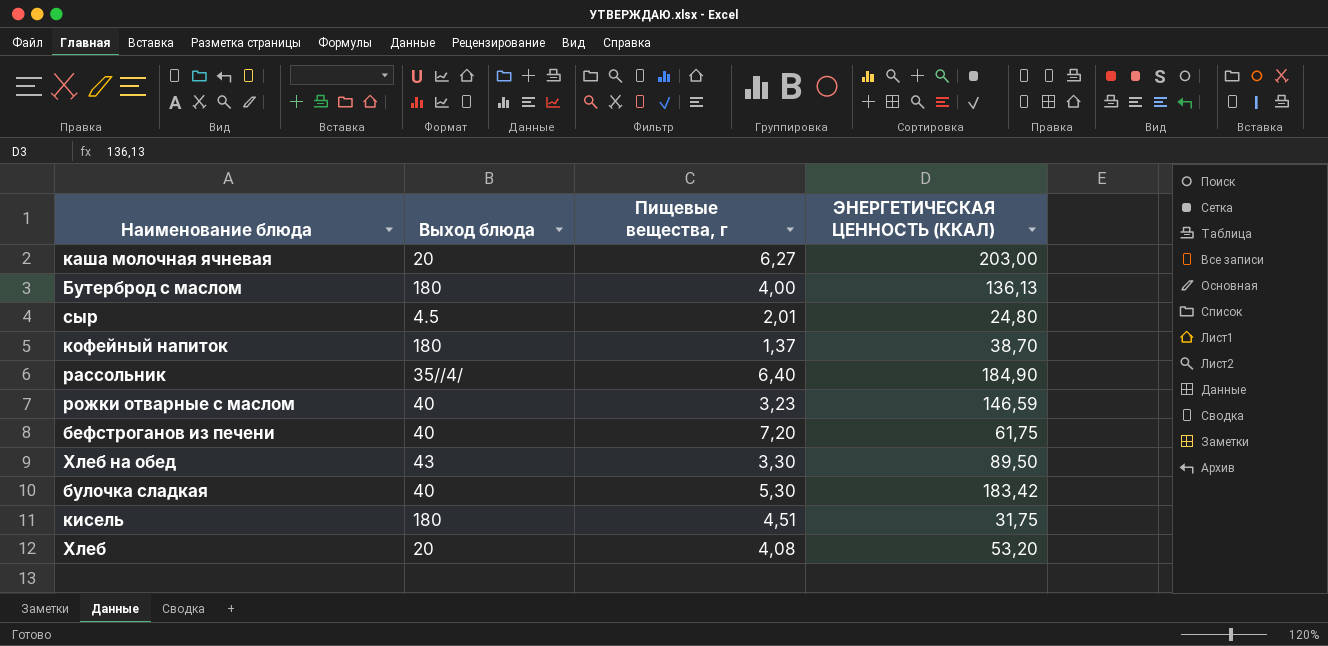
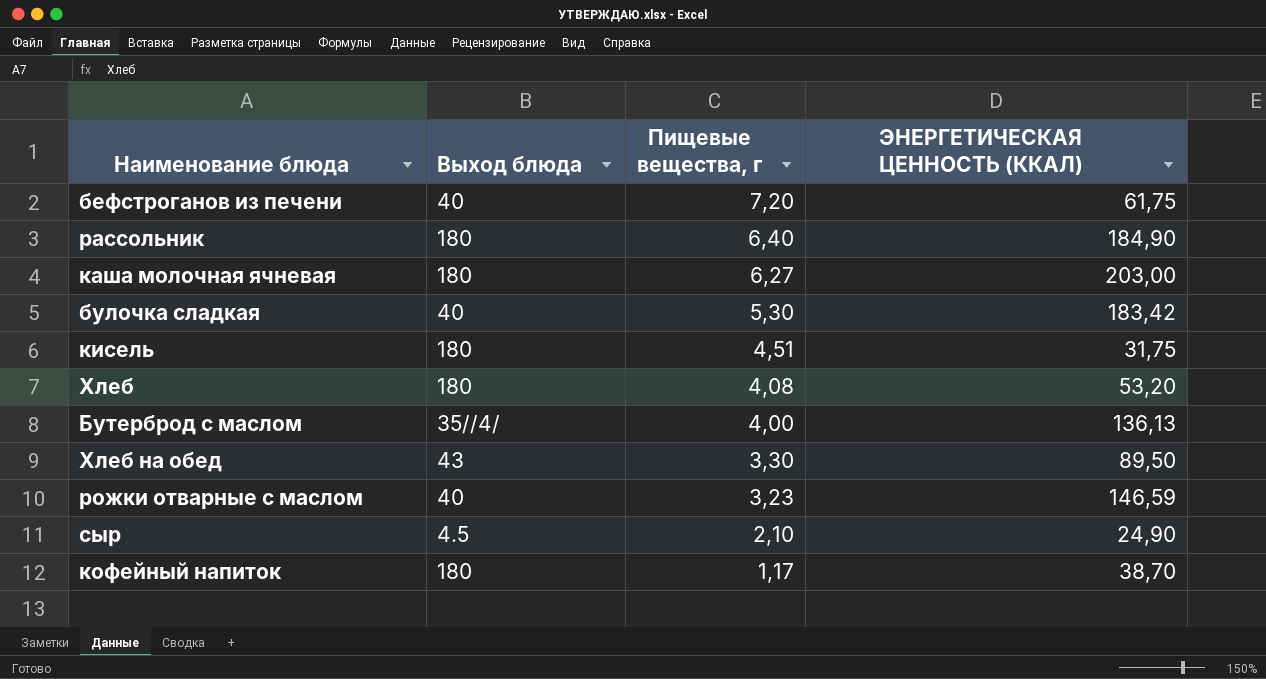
row order: none -> Пищевые вещества, г descending
рассольник | Выход блюда: 35//4/ -> 180
каша молочная ячневая | Выход блюда: 20 -> 180
Хлеб | Выход блюда: 20 -> 180
Бутерброд с маслом | Выход блюда: 180 -> 35//4/
сыр | Пищевые вещества, г: 2,01 -> 2,10
сыр | ЭНЕРГЕТИЧЕСКАЯ ЦЕННОСТЬ (ККАЛ): 24,80 -> 24,90
кофейный напиток | Пищевые вещества, г: 1,37 -> 1,17

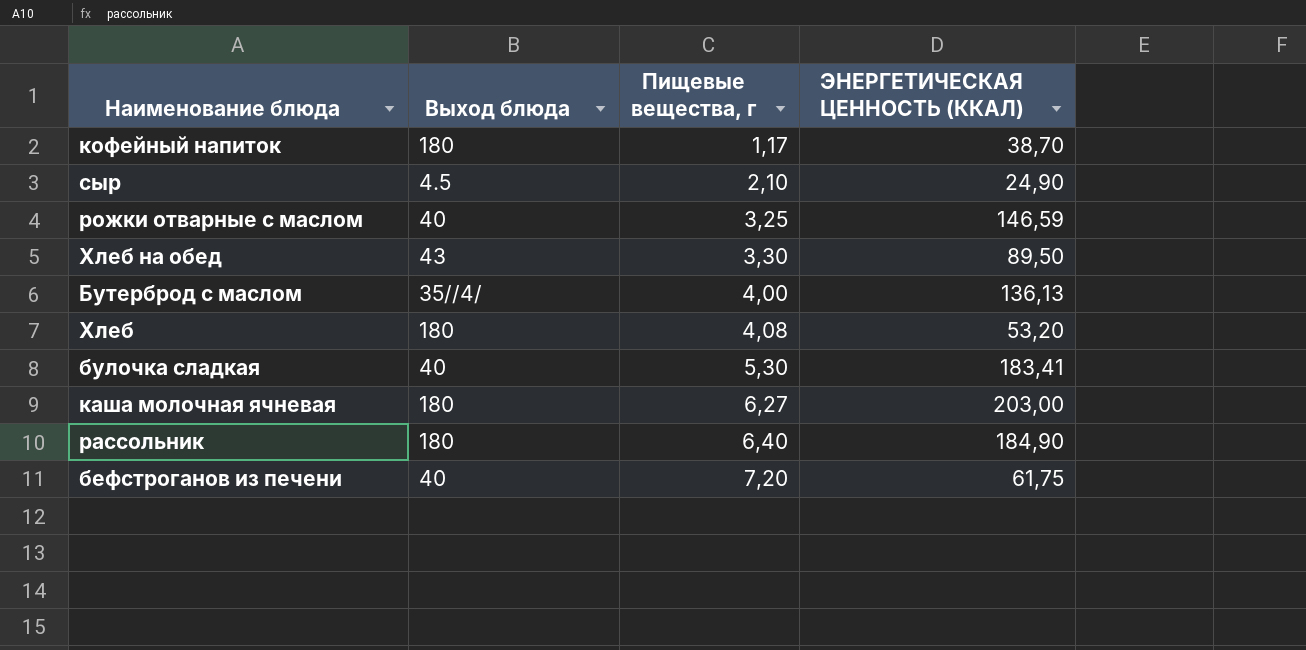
row order: Пищевые вещества, г descending -> Пищевые вещества, г ascending
row кисель: 180 | 4,51 | 31,75 -> none
рожки отварные с маслом | Пищевые вещества, г: 3,23 -> 3,25
булочка сладкая | ЭНЕРГЕТИЧЕСКАЯ ЦЕННОСТЬ (ККАЛ): 183,42 -> 183,41

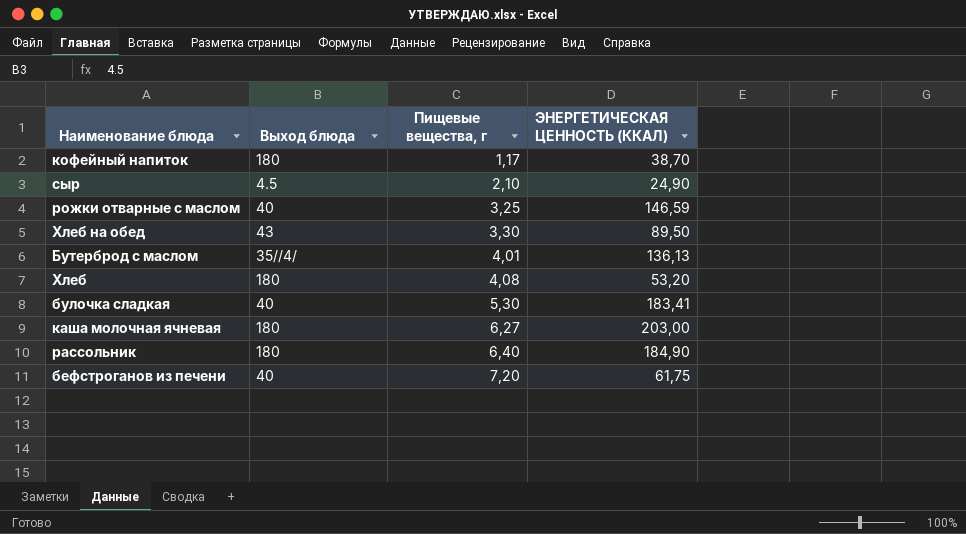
Бутерброд с маслом | Пищевые вещества, г: 4,00 -> 4,01

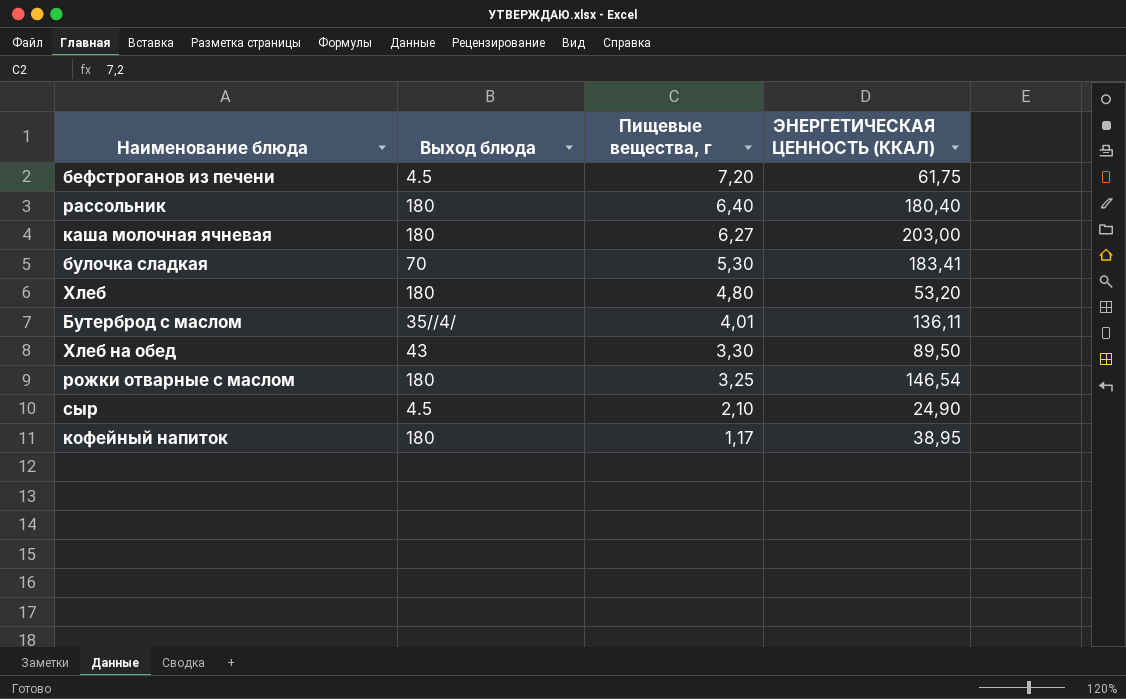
row order: Пищевые вещества, г ascending -> Пищевые вещества, г descending
бефстроганов из печени | Выход блюда: 40 -> 4.5
рассольник | ЭНЕРГЕТИЧЕСКАЯ ЦЕННОСТЬ (ККАЛ): 184,90 -> 180,40
булочка сладкая | Выход блюда: 40 -> 70
Хлеб | Пищевые вещества, г: 4,08 -> 4,80
Бутерброд с маслом | ЭНЕРГЕТИЧЕСКАЯ ЦЕННОСТЬ (ККАЛ): 136,13 -> 136,11
рожки отварные с маслом | Выход блюда: 40 -> 180
рожки отварные с маслом | ЭНЕРГЕТИЧЕСКАЯ ЦЕННОСТЬ (ККАЛ): 146,59 -> 146,54
кофейный напиток | ЭНЕРГЕТИЧЕСКАЯ ЦЕННОСТЬ (ККАЛ): 38,70 -> 38,95

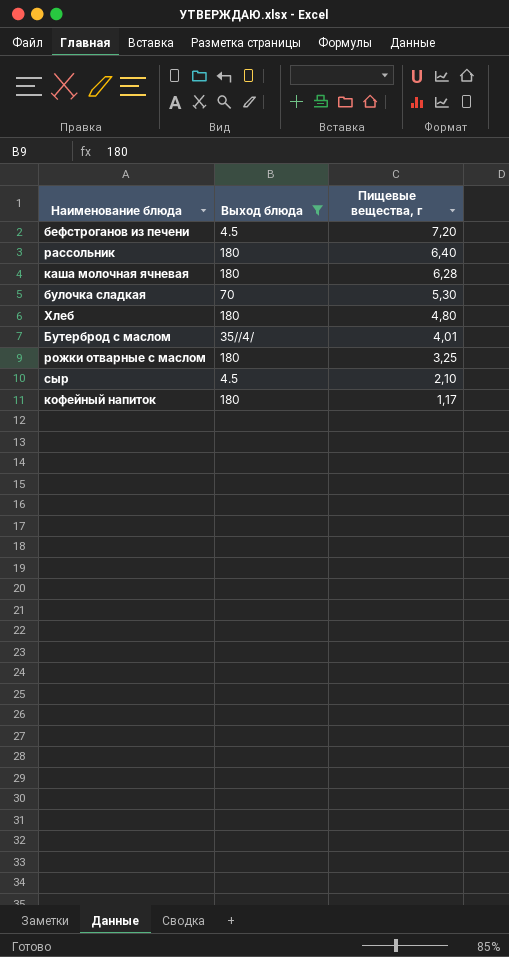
filter: none -> Выход блюда != 43
column ЭНЕРГЕТИЧЕСКАЯ ЦЕННОСТЬ (ККАЛ) | position: 4 -> none
каша молочная ячневая | Пищевые вещества, г: 6,27 -> 6,28

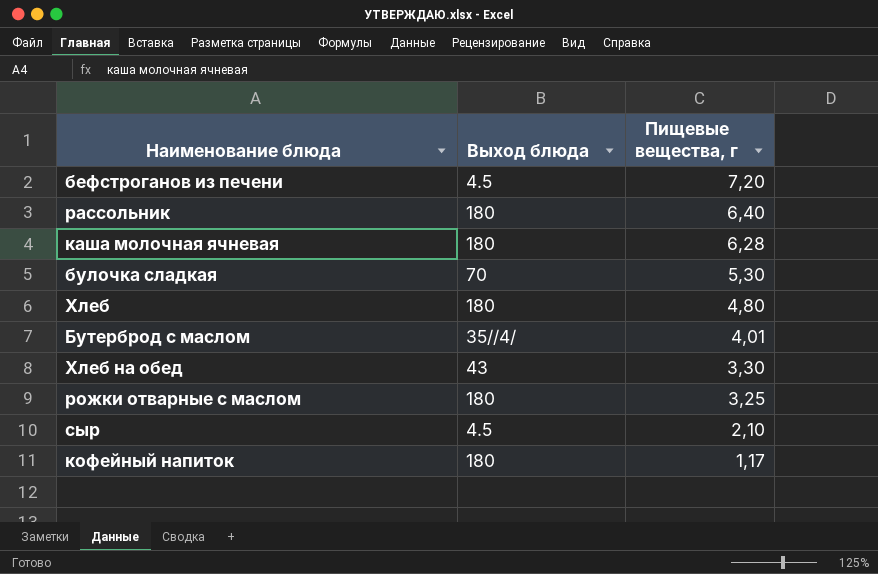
filter: Выход блюда != 43 -> none

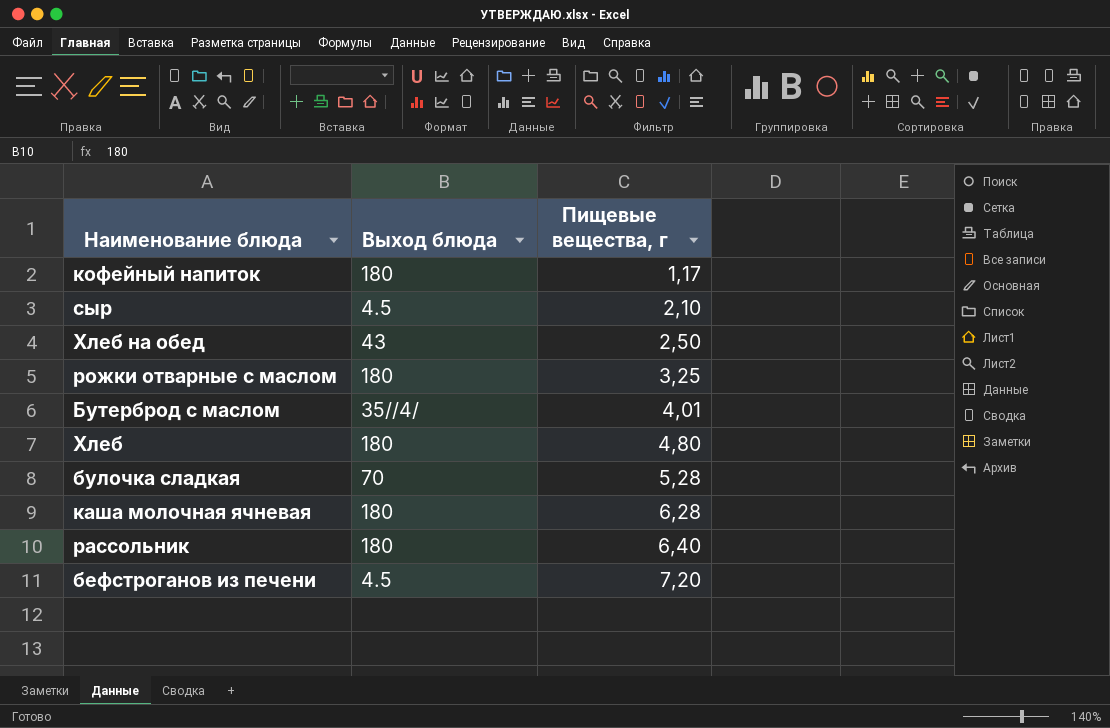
row order: Пищевые вещества, г descending -> Пищевые вещества, г ascending
Хлеб на обед | Пищевые вещества, г: 3,30 -> 2,50
булочка сладкая | Пищевые вещества, г: 5,30 -> 5,28

